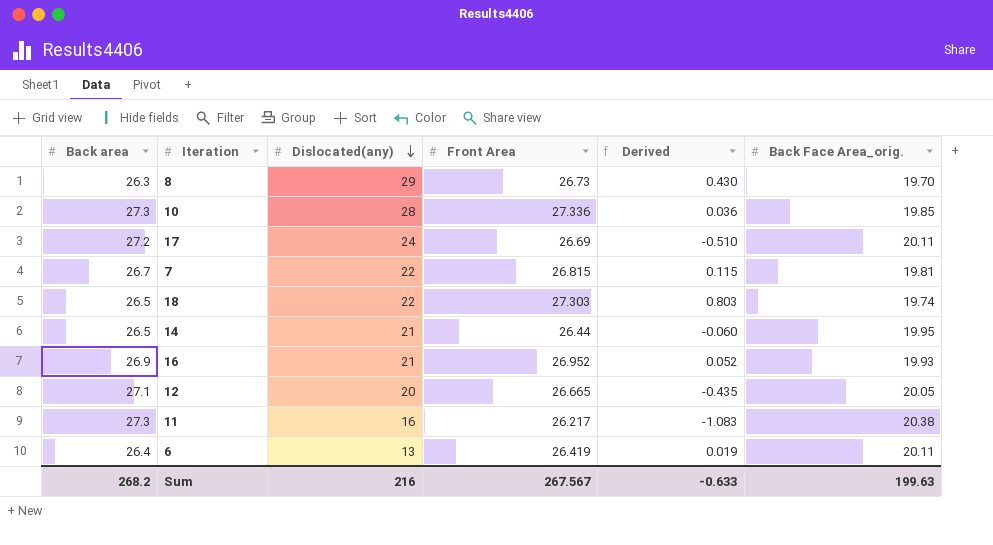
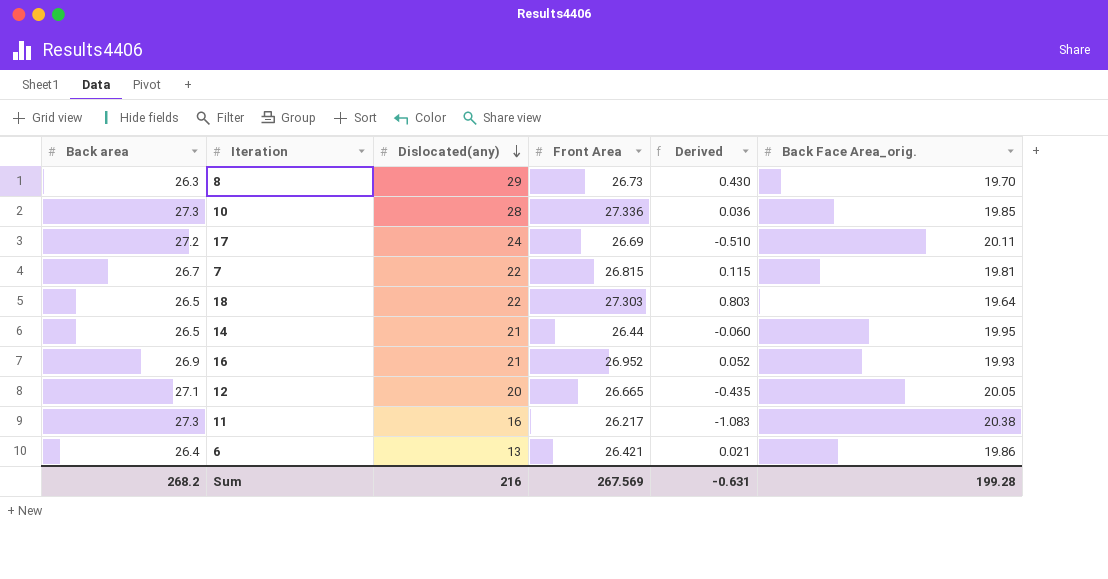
18 | Back Face Area_orig.: 19.74 -> 19.64
6 | Front Area: 26.419 -> 26.421
6 | Derived: 0.019 -> 0.021
6 | Back Face Area_orig.: 20.11 -> 19.86
Sum | Front Area: 267.567 -> 267.569
Sum | Derived: -0.633 -> -0.631
Sum | Back Face Area_orig.: 199.63 -> 199.28

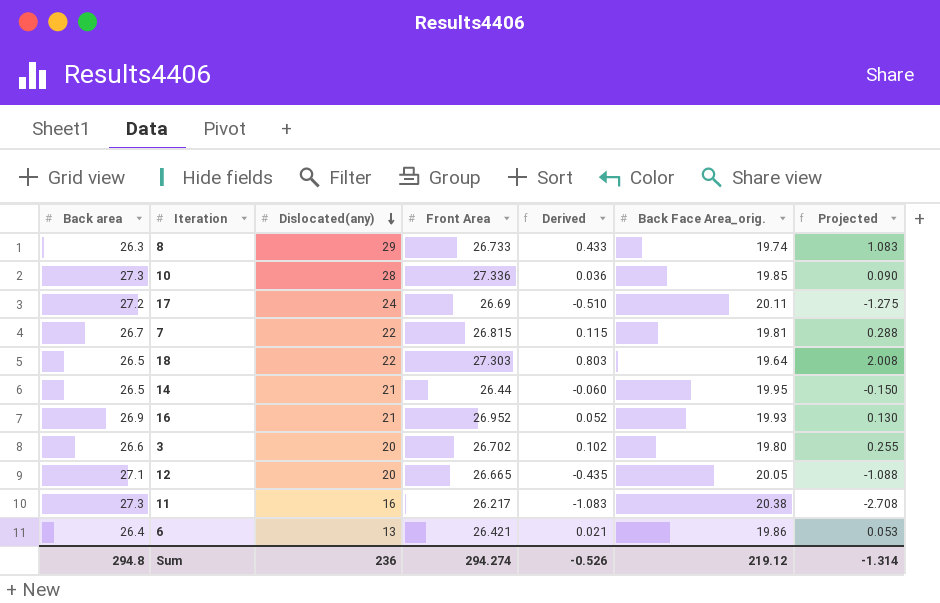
column Projected | formula: none -> [Derived] * 2.5
8 | Front Area: 26.73 -> 26.733
8 | Derived: 0.430 -> 0.433
8 | Back Face Area_orig.: 19.70 -> 19.74
row 3: none -> 26.6 | 20 | 26.702 | 0.102 | 19.80 | 0.255
Sum | Back area: 268.2 -> 294.8
Sum | Dislocated(any): 216 -> 236
Sum | Front Area: 267.569 -> 294.274
Sum | Derived: -0.631 -> -0.526
Sum | Back Face Area_orig.: 199.28 -> 219.12

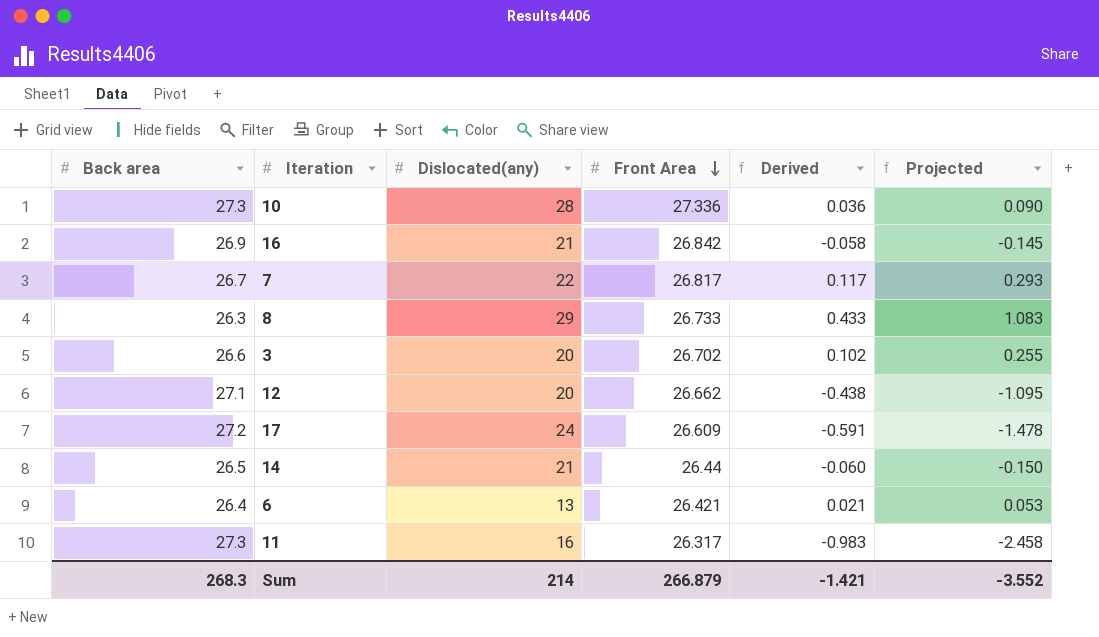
row order: Dislocated(any) descending -> Front Area descending
column Back Face Area_orig. | position: 6 -> none
row 18: 26.5 | 22 | 27.303 | 0.803 | 19.64 | 2.008 -> none
16 | Front Area: 26.952 -> 26.842
16 | Derived: 0.052 -> -0.058
16 | Projected: 0.130 -> -0.145
7 | Front Area: 26.815 -> 26.817
7 | Derived: 0.115 -> 0.117
7 | Projected: 0.288 -> 0.293
12 | Front Area: 26.665 -> 26.662
12 | Derived: -0.435 -> -0.438
12 | Projected: -1.088 -> -1.095
17 | Front Area: 26.69 -> 26.609
17 | Derived: -0.510 -> -0.591
17 | Projected: -1.275 -> -1.478
11 | Front Area: 26.217 -> 26.317
11 | Derived: -1.083 -> -0.983
11 | Projected: -2.708 -> -2.458
Sum | Back area: 294.8 -> 268.3
Sum | Dislocated(any): 236 -> 214
Sum | Front Area: 294.274 -> 266.879
Sum | Derived: -0.526 -> -1.421
Sum | Projected: -1.314 -> -3.552

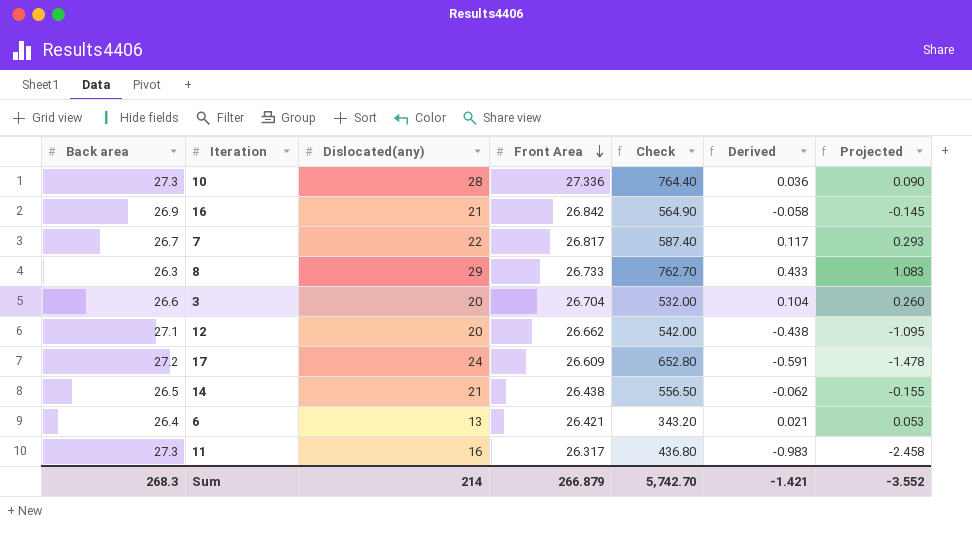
column Check | formula: none -> [Back area] * [Dislocated(any)]
3 | Front Area: 26.702 -> 26.704
3 | Derived: 0.102 -> 0.104
3 | Projected: 0.255 -> 0.260
14 | Front Area: 26.44 -> 26.438
14 | Derived: -0.060 -> -0.062
14 | Projected: -0.150 -> -0.155

